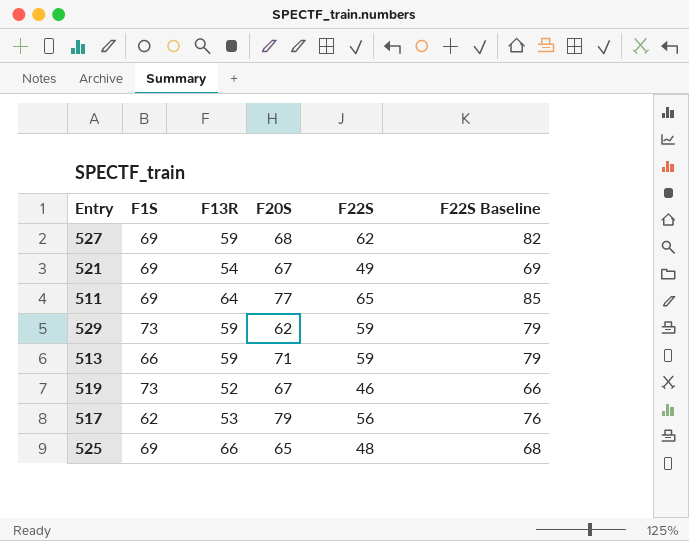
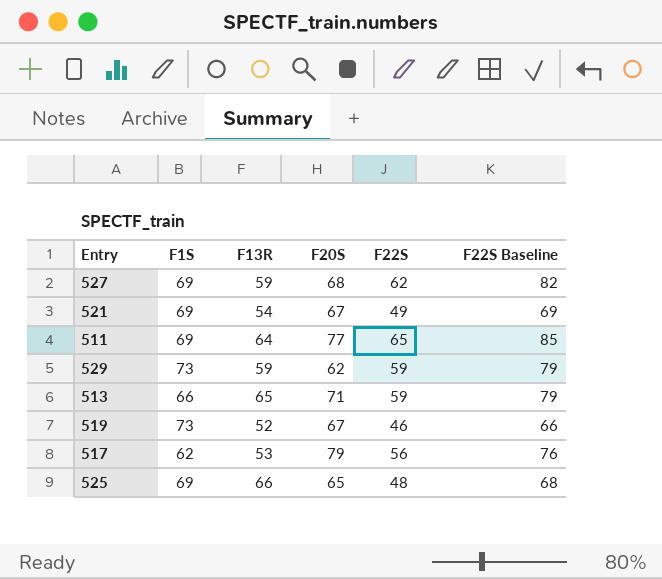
513 | F13R: 59 -> 65

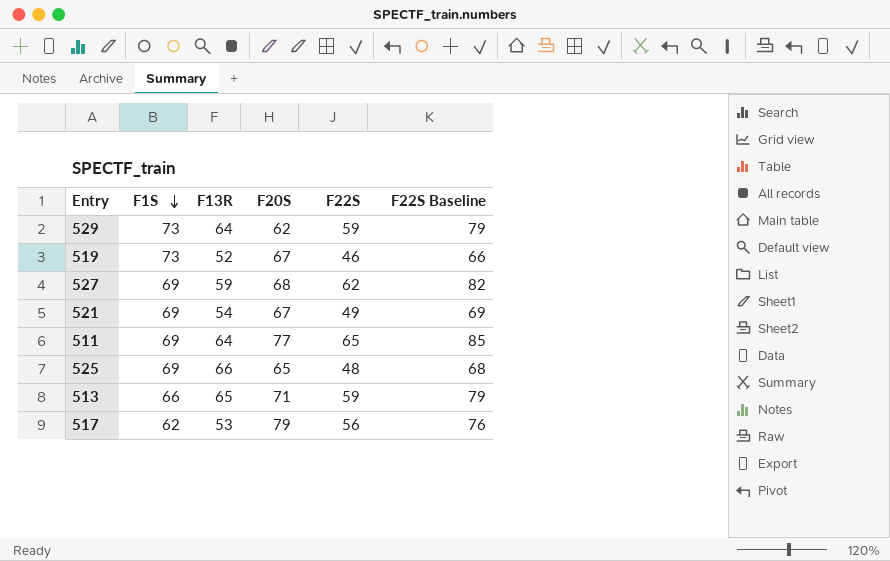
row order: none -> F1S descending
529 | F13R: 59 -> 64

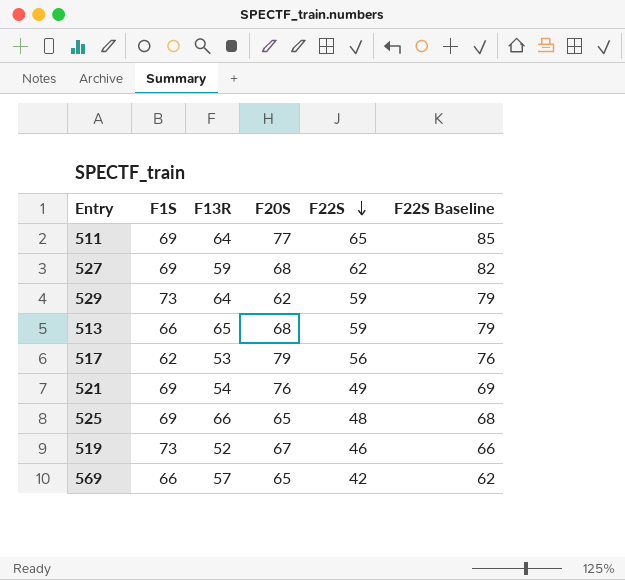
row order: F1S descending -> F22S descending
513 | F20S: 71 -> 68
521 | F20S: 67 -> 76
row 569: none -> 66 | 57 | 65 | 42 | 62

